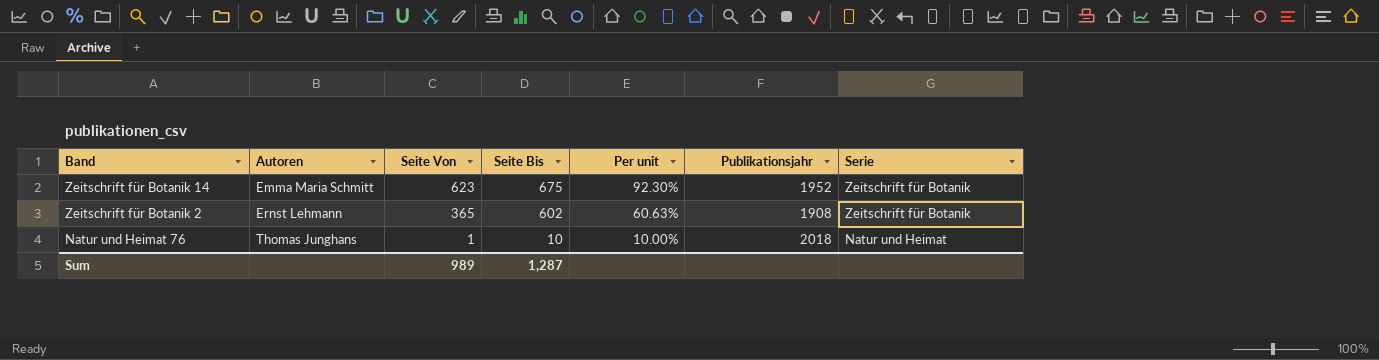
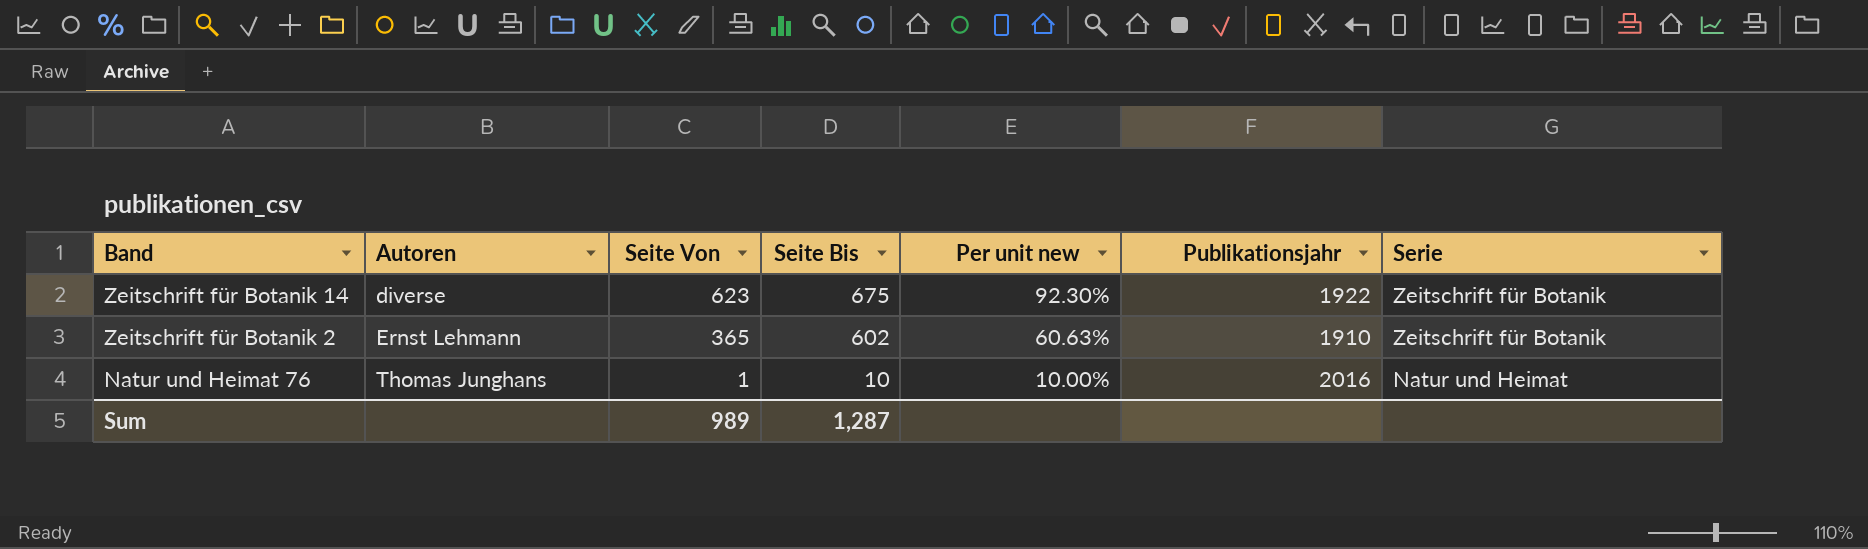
column name: Per unit -> Per unit new
Zeitschrift für Botanik 14 | Autoren: Emma Maria Schmitt -> diverse
Zeitschrift für Botanik 14 | Publikationsjahr: 1952 -> 1922
Zeitschrift für Botanik 2 | Publikationsjahr: 1908 -> 1910
Natur und Heimat 76 | Publikationsjahr: 2018 -> 2016

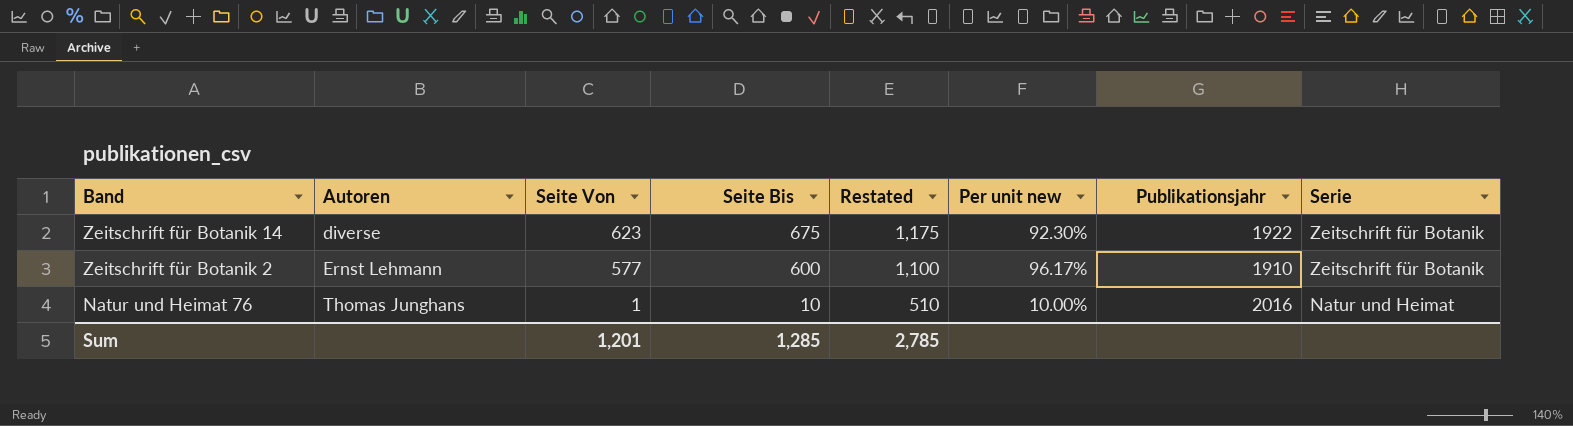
column Restated | formula: none -> [Seite Bis] + 500
Zeitschrift für Botanik 2 | Seite Von: 365 -> 577
Zeitschrift für Botanik 2 | Seite Bis: 602 -> 600
Zeitschrift für Botanik 2 | Per unit new: 60.63% -> 96.17%
Sum | Seite Von: 989 -> 1,201
Sum | Seite Bis: 1,287 -> 1,285

